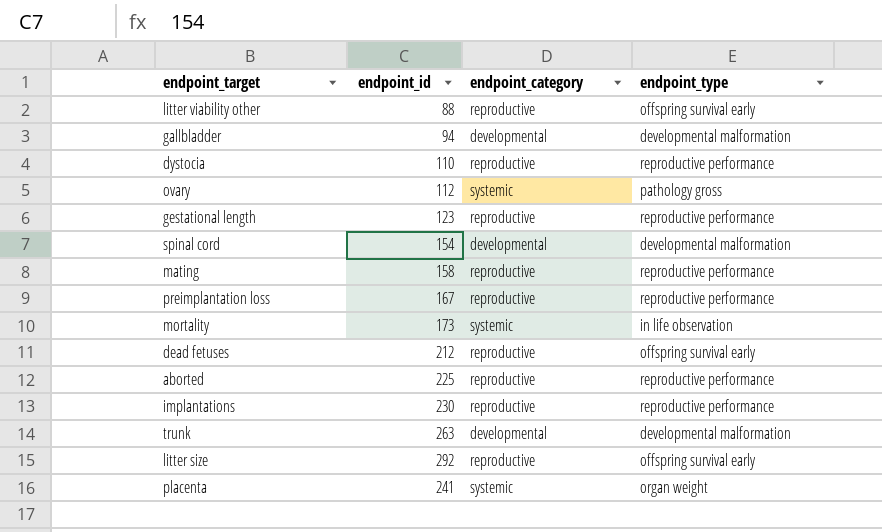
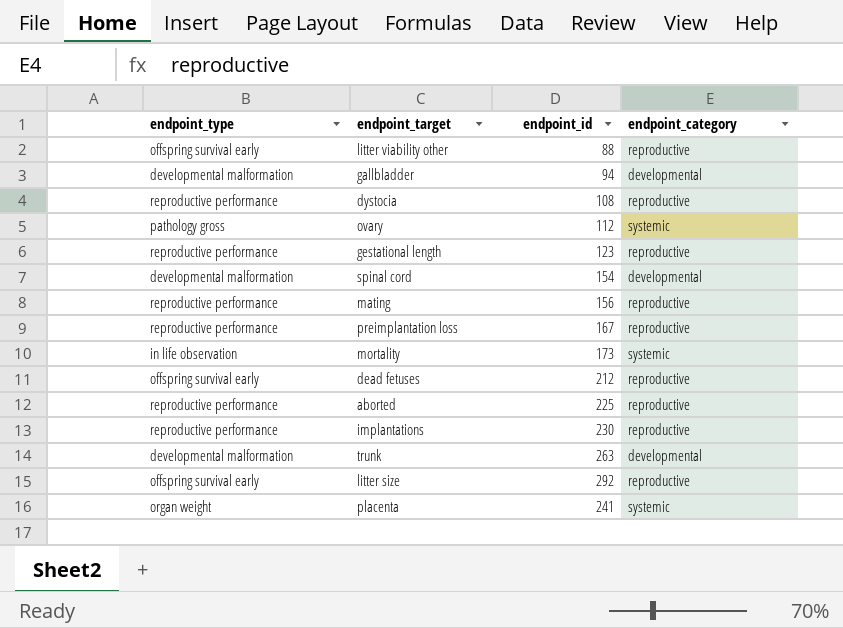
column endpoint_type | position: 4 -> 1
dystocia | endpoint_id: 110 -> 108
mating | endpoint_id: 158 -> 156

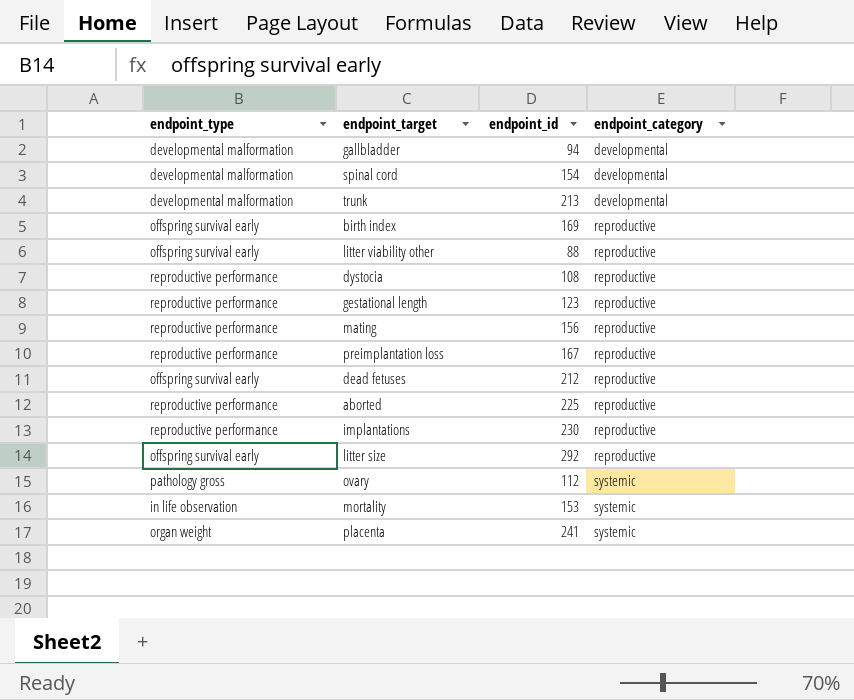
row order: none -> endpoint_category ascending
trunk | endpoint_id: 263 -> 213
row birth index: none -> offspring survival early | 169 | reproductive
mortality | endpoint_id: 173 -> 153

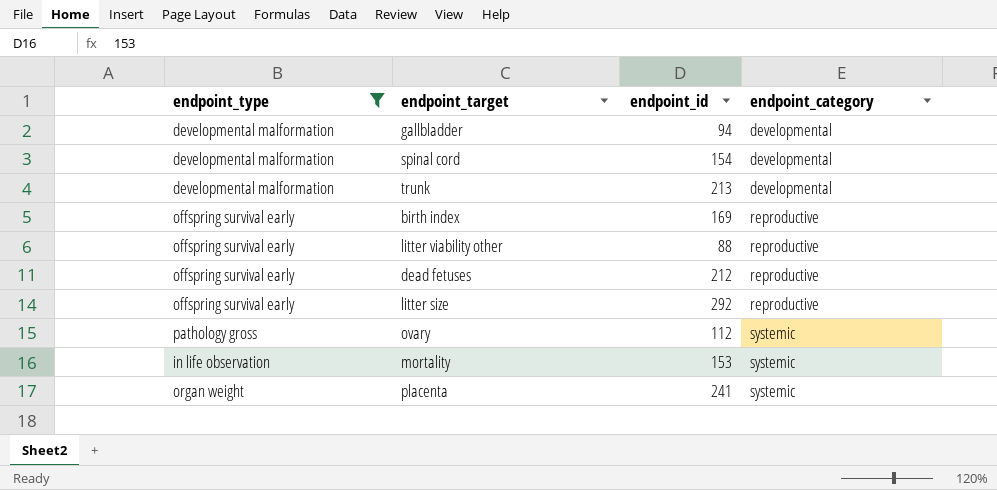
filter: none -> endpoint_type != reproductive performance

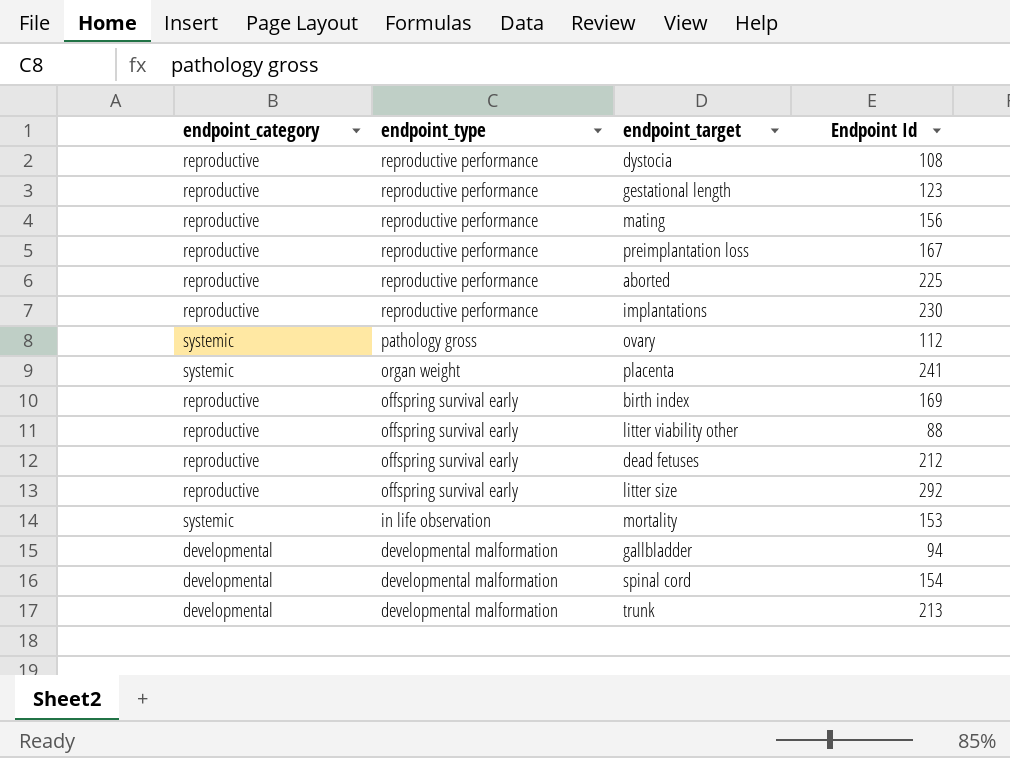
filter: endpoint_type != reproductive performance -> none
row order: endpoint_category ascending -> endpoint_type descending
column endpoint_category | position: 4 -> 1
column name: endpoint_id -> Endpoint Id

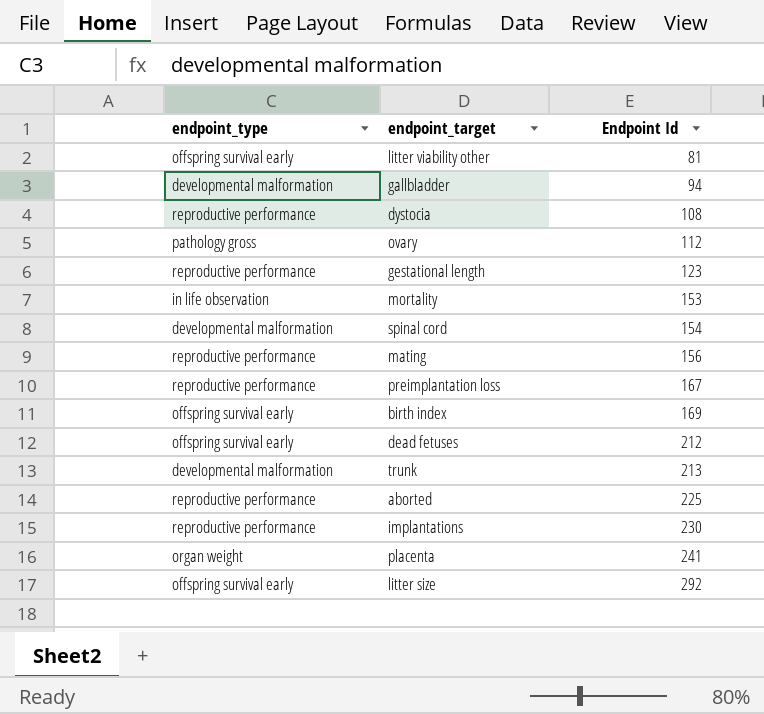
row order: endpoint_type descending -> Endpoint Id ascending
column endpoint_category | position: 1 -> none
litter viability other | Endpoint Id: 88 -> 81

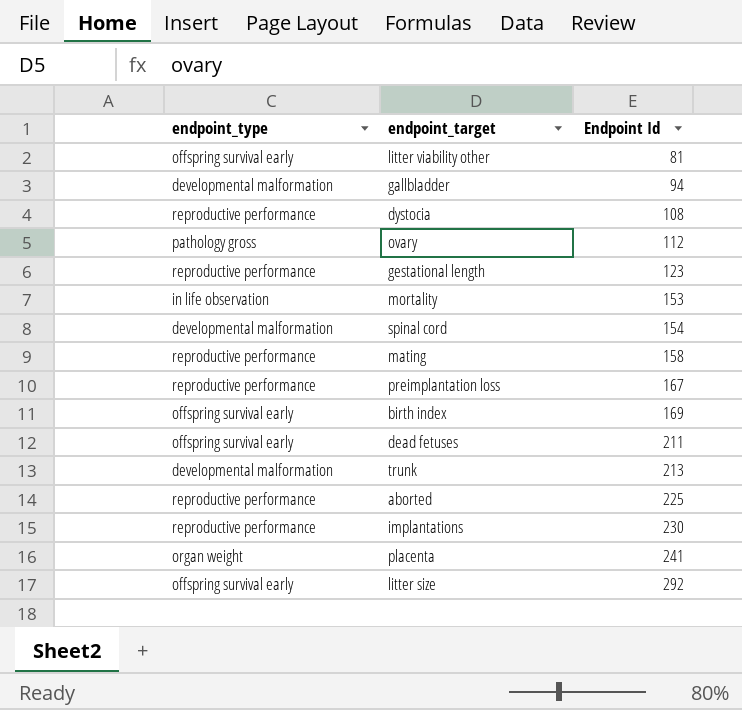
mating | Endpoint Id: 156 -> 158
dead fetuses | Endpoint Id: 212 -> 211

